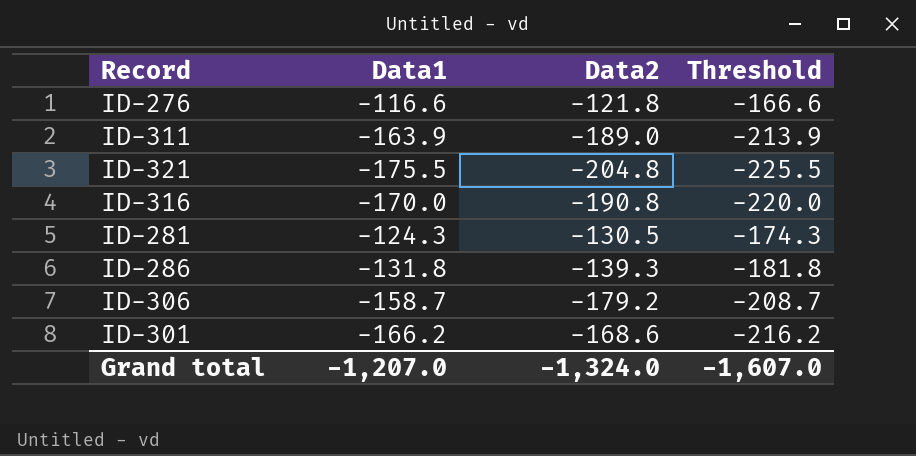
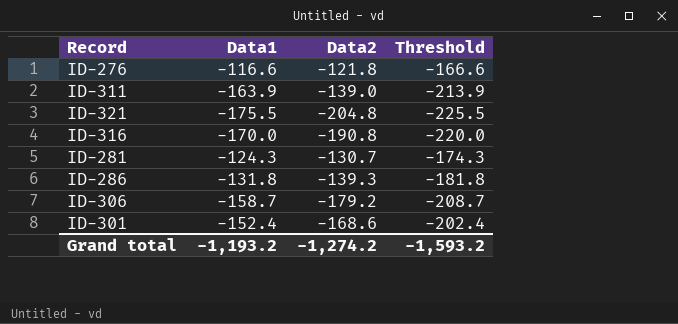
ID-311 | Data2: -189.0 -> -139.0
ID-281 | Data2: -130.5 -> -130.7
ID-301 | Data1: -166.2 -> -152.4
ID-301 | Threshold: -216.2 -> -202.4
Grand total | Data1: -1,207.0 -> -1,193.2
Grand total | Data2: -1,324.0 -> -1,274.2
Grand total | Threshold: -1,607.0 -> -1,593.2

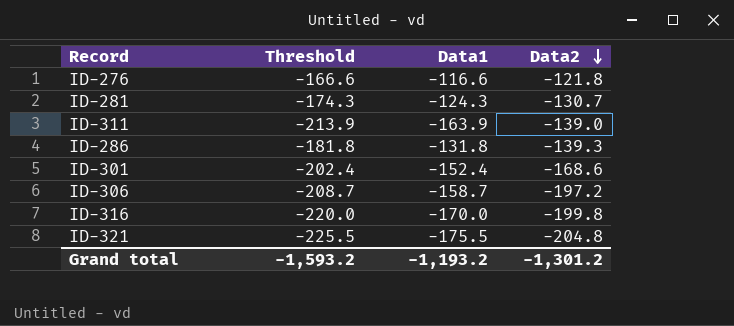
row order: none -> Data2 descending
column Threshold | position: 4 -> 2
ID-306 | Data2: -179.2 -> -197.2
ID-316 | Data2: -190.8 -> -199.8
Grand total | Data2: -1,274.2 -> -1,301.2

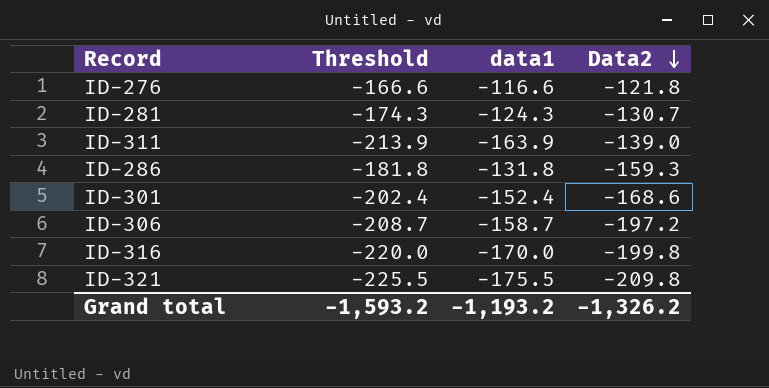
column name: Data1 -> data1
ID-286 | Data2: -139.3 -> -159.3
ID-321 | Data2: -204.8 -> -209.8
Grand total | Data2: -1,301.2 -> -1,326.2

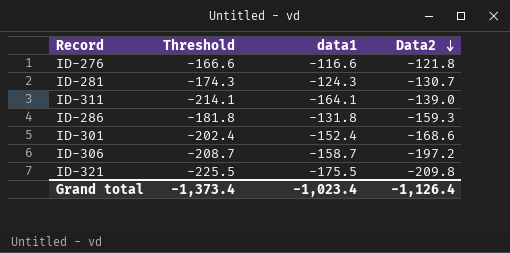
row ID-316: -220.0 | -170.0 | -199.8 -> none
ID-311 | Threshold: -213.9 -> -214.1
ID-311 | data1: -163.9 -> -164.1
Grand total | Threshold: -1,593.2 -> -1,373.4
Grand total | data1: -1,193.2 -> -1,023.4
Grand total | Data2: -1,326.2 -> -1,126.4

